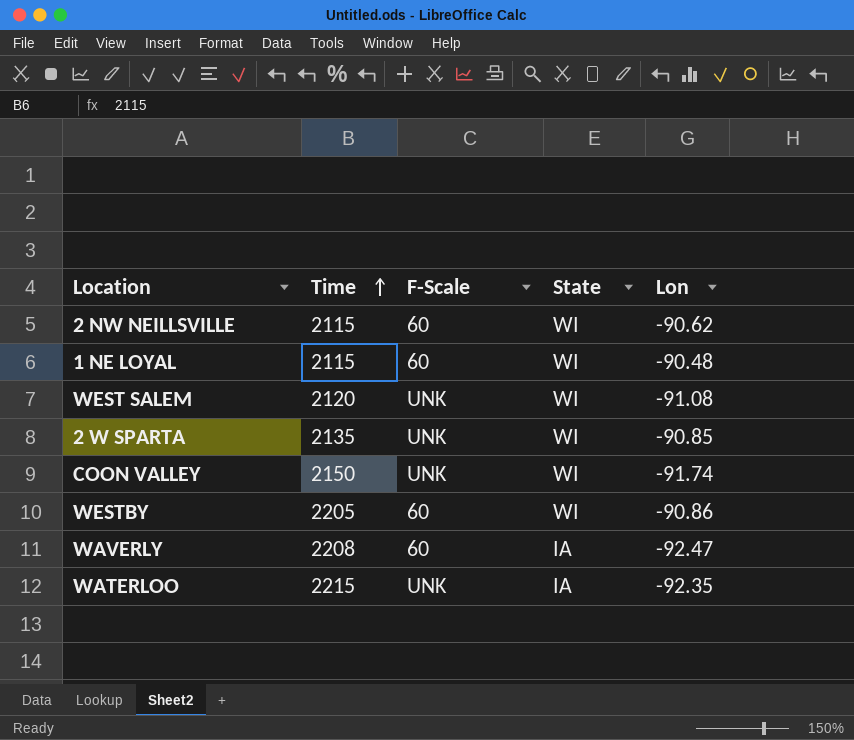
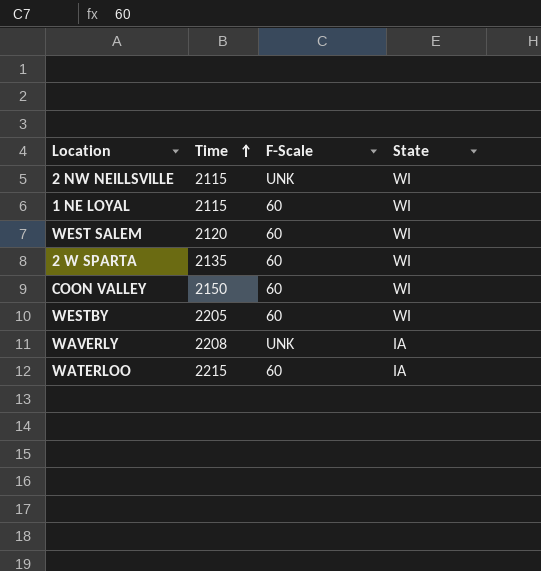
column Lon | position: 5 -> none
2 NW NEILLSVILLE | F-Scale: 60 -> UNK
WEST SALEM | F-Scale: UNK -> 60
2 W SPARTA | F-Scale: UNK -> 60
COON VALLEY | F-Scale: UNK -> 60
WAVERLY | F-Scale: 60 -> UNK
WATERLOO | F-Scale: UNK -> 60

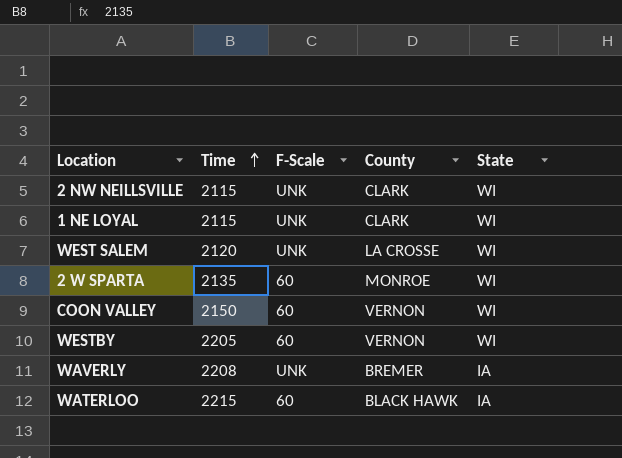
column County | position: none -> 4
1 NE LOYAL | F-Scale: 60 -> UNK
WEST SALEM | F-Scale: 60 -> UNK

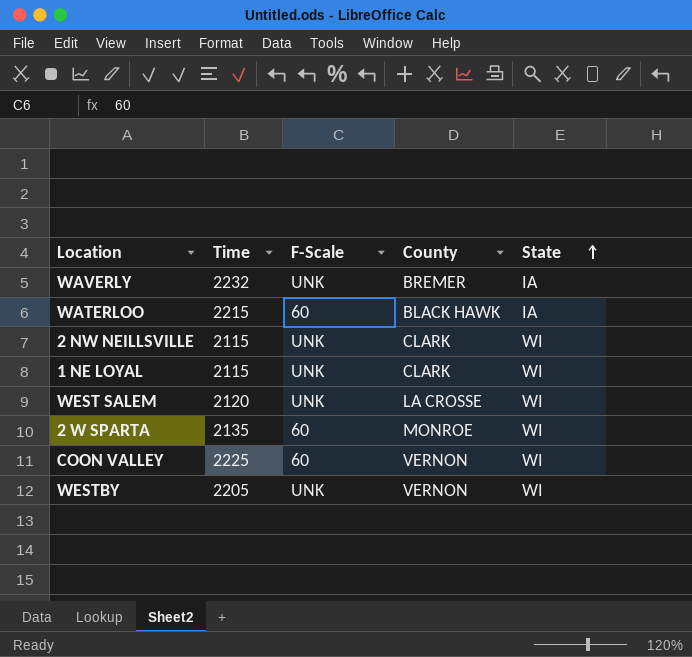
row order: Time ascending -> State ascending
WAVERLY | Time: 2208 -> 2232
COON VALLEY | Time: 2150 -> 2225
WESTBY | F-Scale: 60 -> UNK

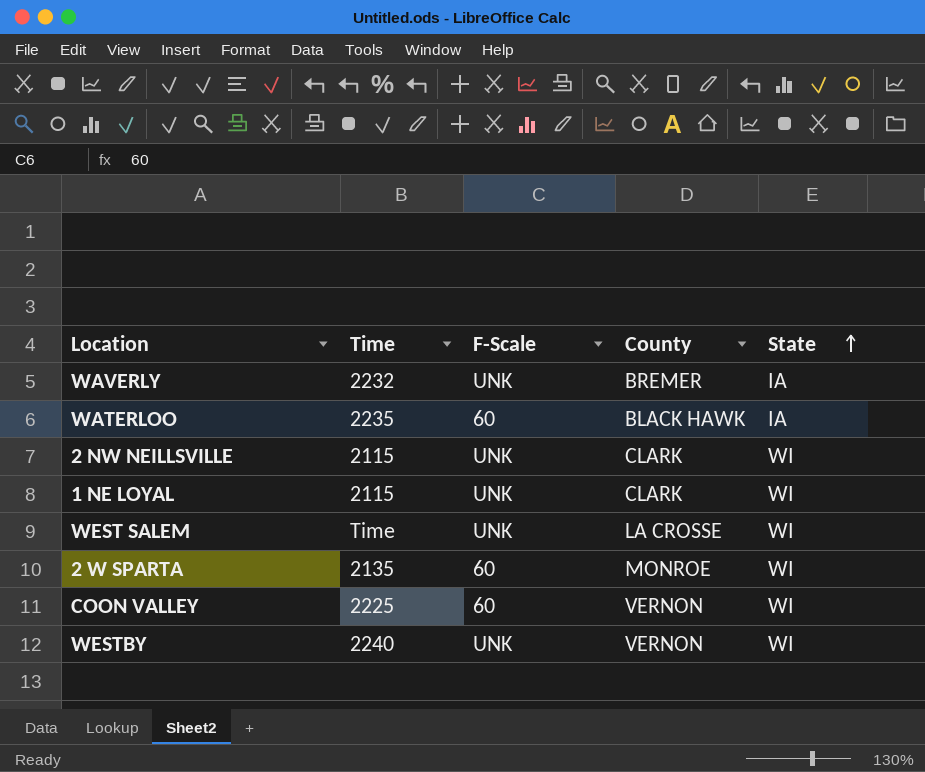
WATERLOO | Time: 2215 -> 2235
WEST SALEM | Time: 2120 -> Time
WESTBY | Time: 2205 -> 2240

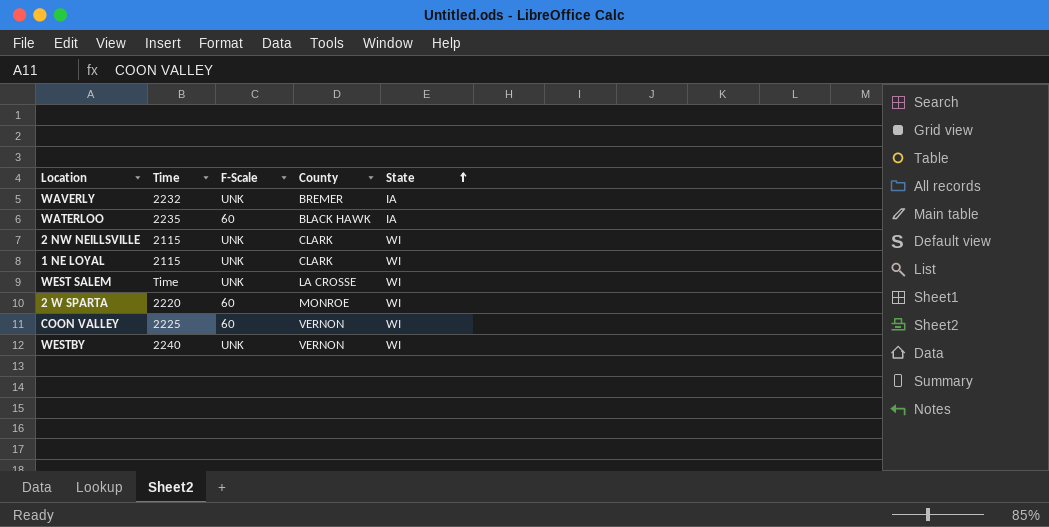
2 W SPARTA | Time: 2135 -> 2220

